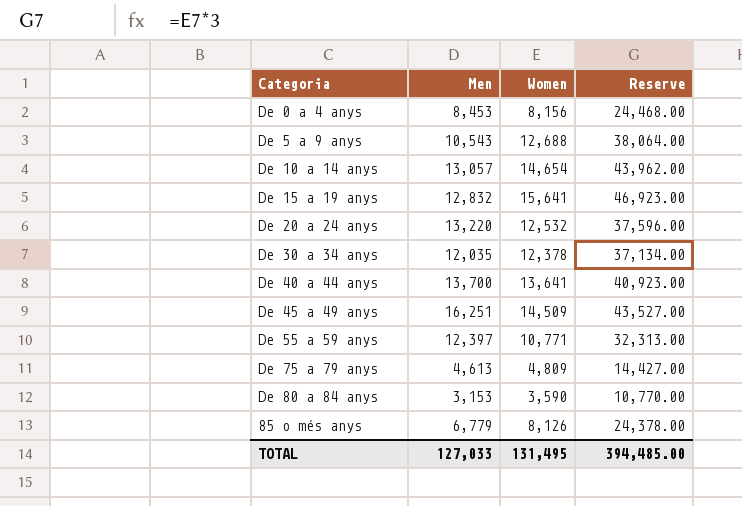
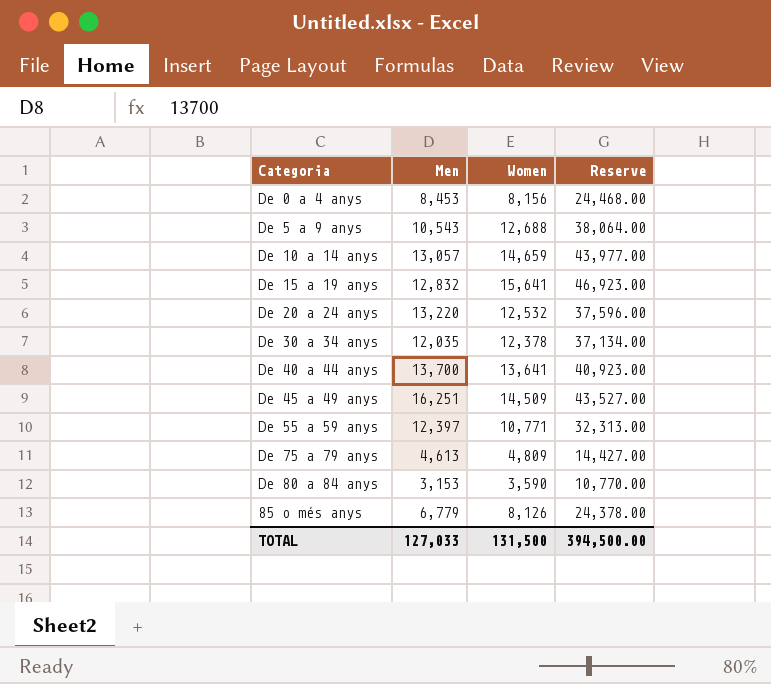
De 10 a 14 anys | Women: 14,654 -> 14,659
De 10 a 14 anys | Reserve: 43,962.00 -> 43,977.00
TOTAL | Women: 131,495 -> 131,500
TOTAL | Reserve: 394,485.00 -> 394,500.00

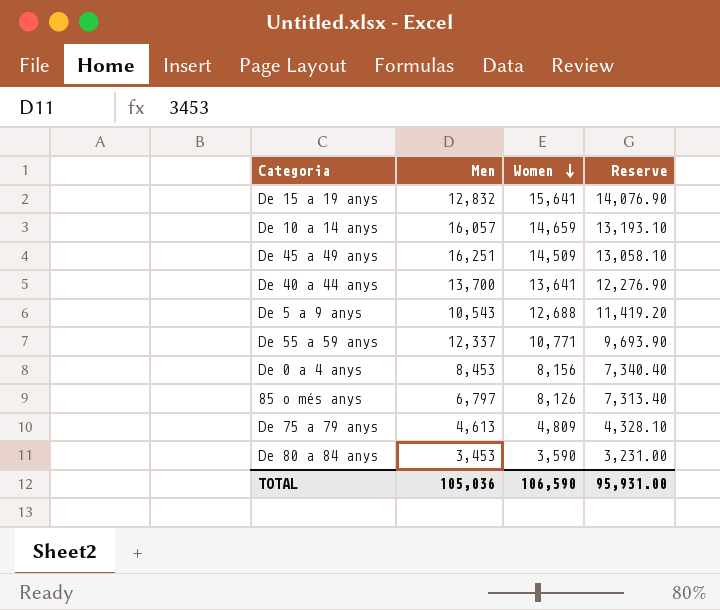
row order: none -> Women descending
column Reserve | formula: [Women] * 3 -> [Women] * 0.9
row De 20 a 24 anys: 13,220 | 12,532 | 37,596.00 -> none
row De 30 a 34 anys: 12,035 | 12,378 | 37,134.00 -> none
De 10 a 14 anys | Men: 13,057 -> 16,057
De 55 a 59 anys | Men: 12,397 -> 12,337
85 o més anys | Men: 6,779 -> 6,797
De 80 a 84 anys | Men: 3,153 -> 3,453
TOTAL | Men: 127,033 -> 105,036
TOTAL | Women: 131,500 -> 106,590
TOTAL | Reserve: 394,500.00 -> 95,931.00

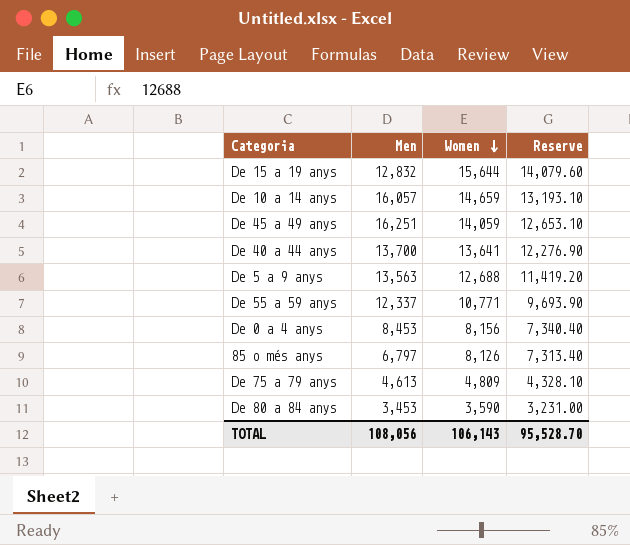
De 15 a 19 anys | Women: 15,641 -> 15,644
De 15 a 19 anys | Reserve: 14,076.90 -> 14,079.60
De 45 a 49 anys | Women: 14,509 -> 14,059
De 45 a 49 anys | Reserve: 13,058.10 -> 12,653.10
De 5 a 9 anys | Men: 10,543 -> 13,563
TOTAL | Men: 105,036 -> 108,056
TOTAL | Women: 106,590 -> 106,143
TOTAL | Reserve: 95,931.00 -> 95,528.70

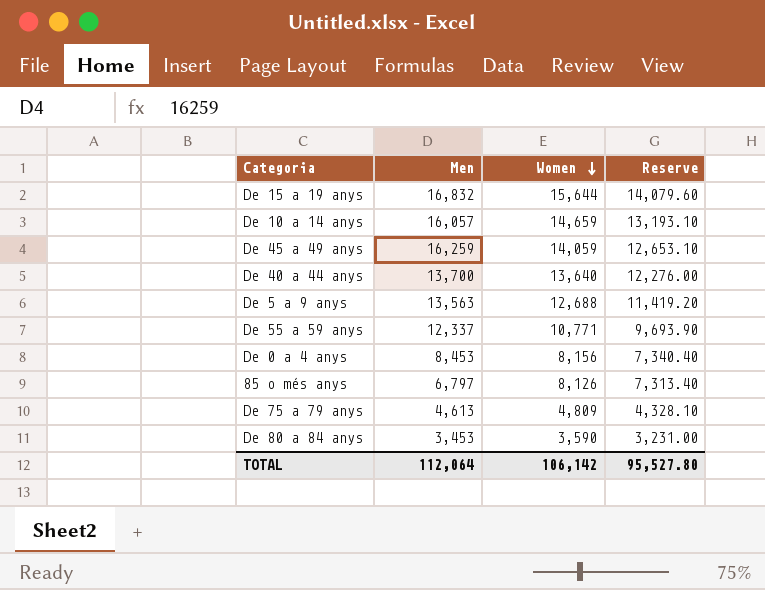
De 15 a 19 anys | Men: 12,832 -> 16,832
De 45 a 49 anys | Men: 16,251 -> 16,259
De 40 a 44 anys | Women: 13,641 -> 13,640
De 40 a 44 anys | Reserve: 12,276.90 -> 12,276.00
TOTAL | Men: 108,056 -> 112,064
TOTAL | Women: 106,143 -> 106,142
TOTAL | Reserve: 95,528.70 -> 95,527.80

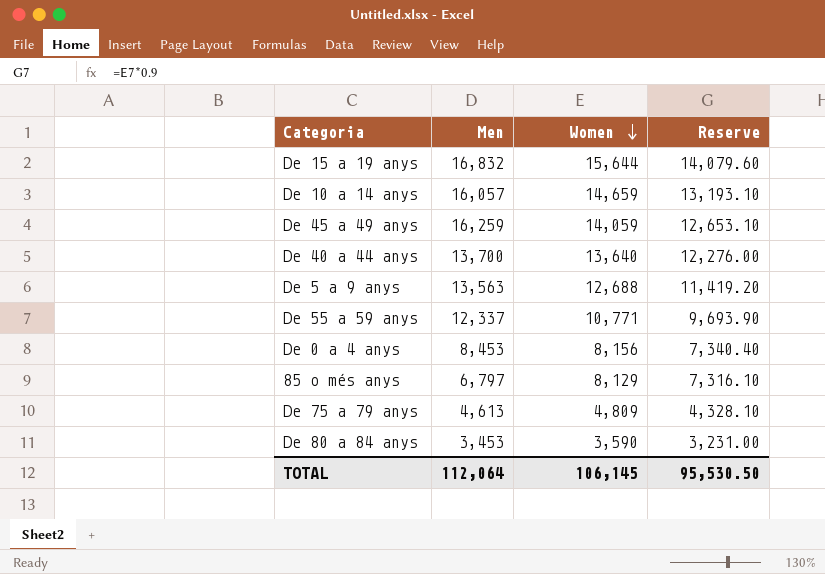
85 o més anys | Women: 8,126 -> 8,129
85 o més anys | Reserve: 7,313.40 -> 7,316.10
TOTAL | Women: 106,142 -> 106,145
TOTAL | Reserve: 95,527.80 -> 95,530.50

